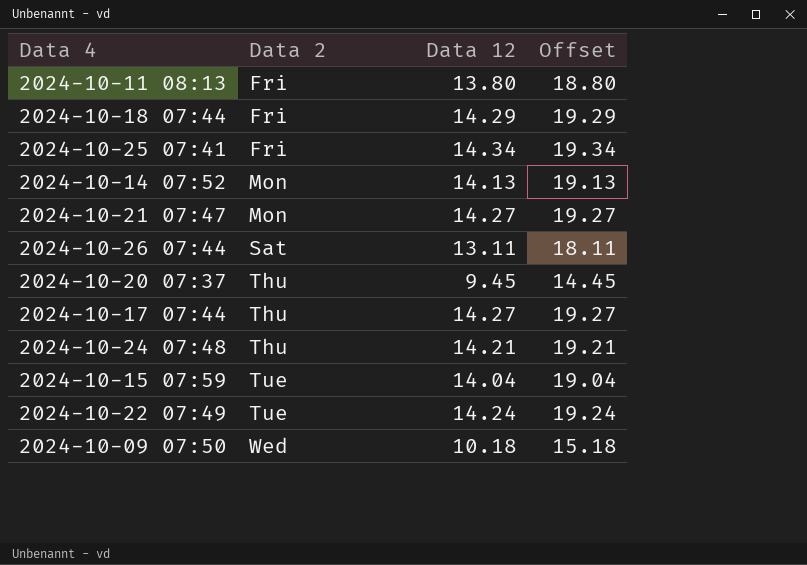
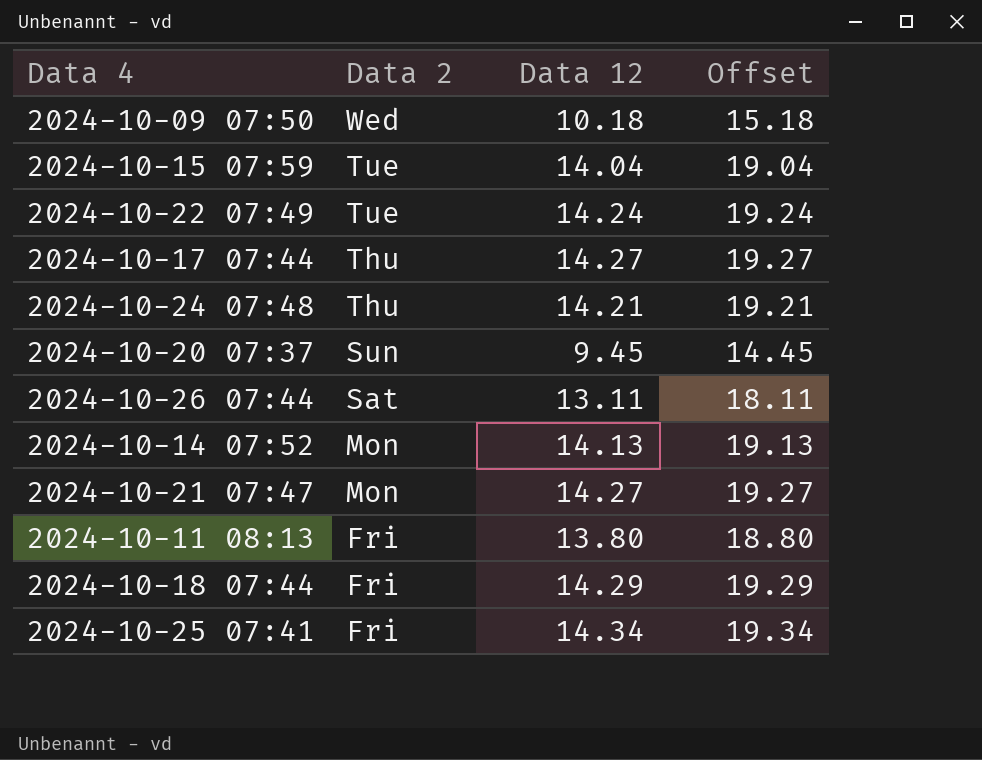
row order: Data 2 ascending -> Data 2 descending
2024-10-20 07:37 | Data 2: Thu -> Sun

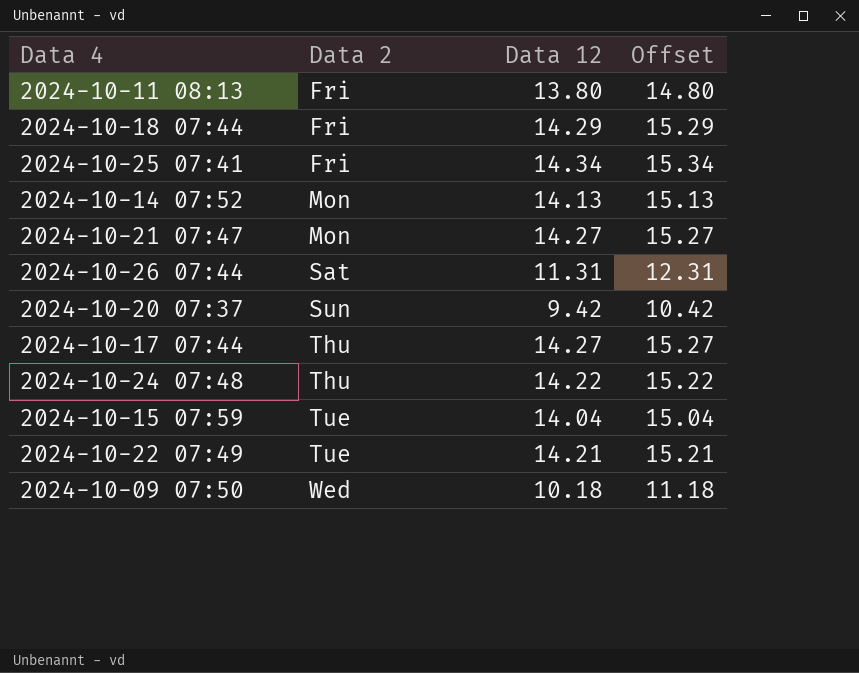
row order: Data 2 descending -> Data 2 ascending
column Offset | formula: [Data 12] + 5 -> [Data 12] + 1
2024-10-26 07:44 | Data 12: 13.11 -> 11.31
2024-10-20 07:37 | Data 12: 9.45 -> 9.42
2024-10-24 07:48 | Data 12: 14.21 -> 14.22
2024-10-22 07:49 | Data 12: 14.24 -> 14.21

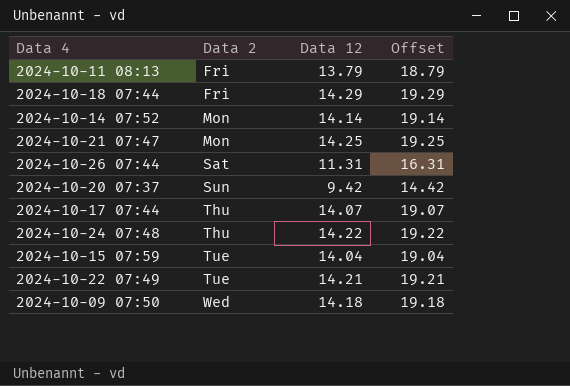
column Offset | formula: [Data 12] + 1 -> [Data 12] + 5
row 2024-10-25 07:41: Fri | 14.34 | 15.34 -> none
2024-10-11 08:13 | Data 12: 13.80 -> 13.79
2024-10-14 07:52 | Data 12: 14.13 -> 14.14
2024-10-21 07:47 | Data 12: 14.27 -> 14.25
2024-10-17 07:44 | Data 12: 14.27 -> 14.07
2024-10-09 07:50 | Data 12: 10.18 -> 14.18

